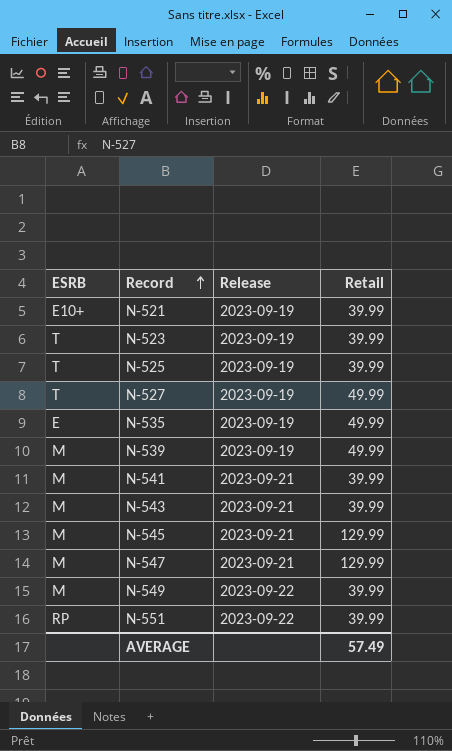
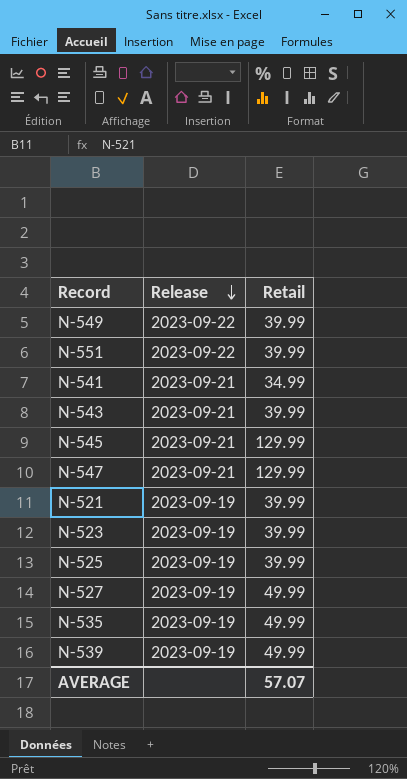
row order: Record ascending -> Release descending
column ESRB | position: 1 -> none
N-541 | Retail: 39.99 -> 34.99
AVERAGE | Retail: 57.49 -> 57.07

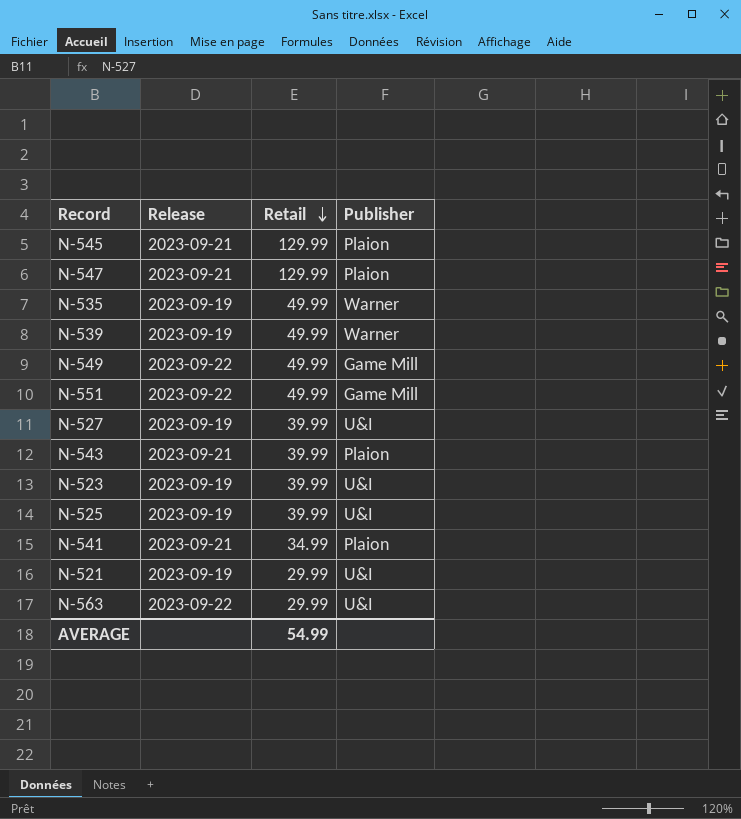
row order: Release descending -> Retail descending
column Publisher | position: none -> 4
N-549 | Retail: 39.99 -> 49.99
N-551 | Retail: 39.99 -> 49.99
N-527 | Retail: 49.99 -> 39.99
N-521 | Retail: 39.99 -> 29.99
row N-563: none -> 2023-09-22 | 29.99 | U&I
AVERAGE | Retail: 57.07 -> 54.99

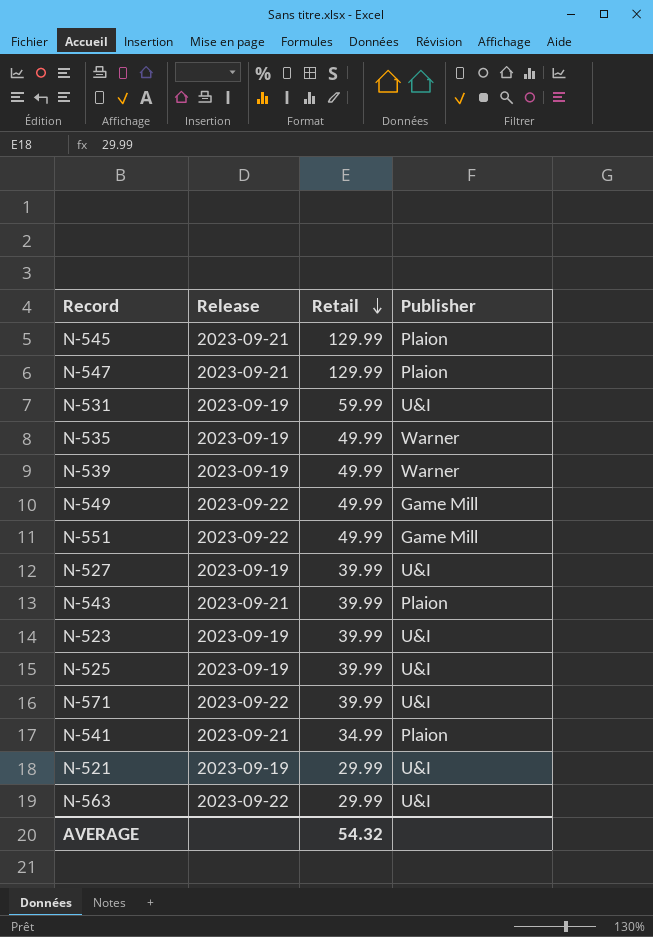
row N-531: none -> 2023-09-19 | 59.99 | U&I
row N-571: none -> 2023-09-22 | 39.99 | U&I
AVERAGE | Retail: 54.99 -> 54.32

